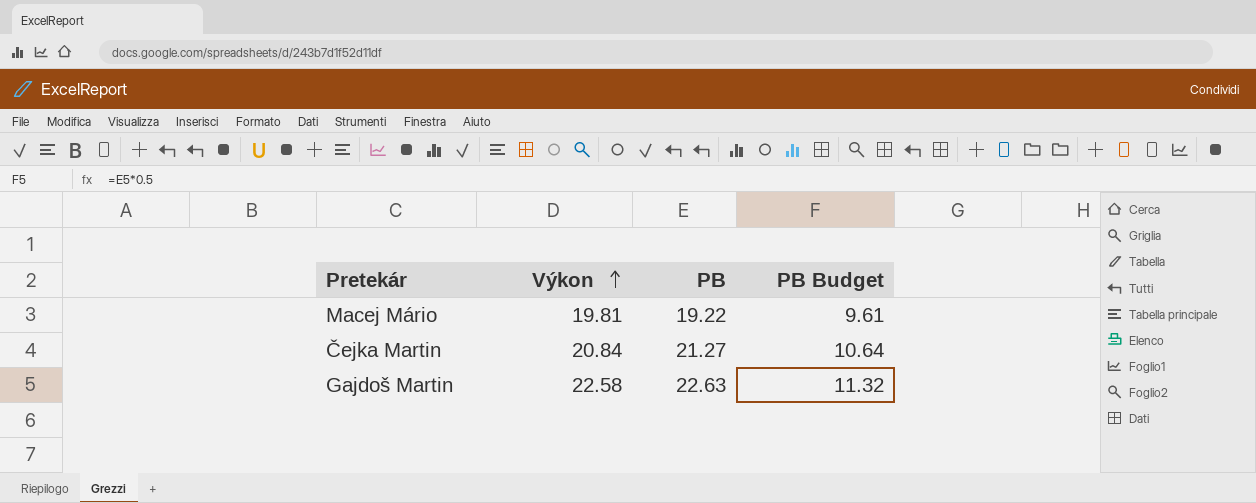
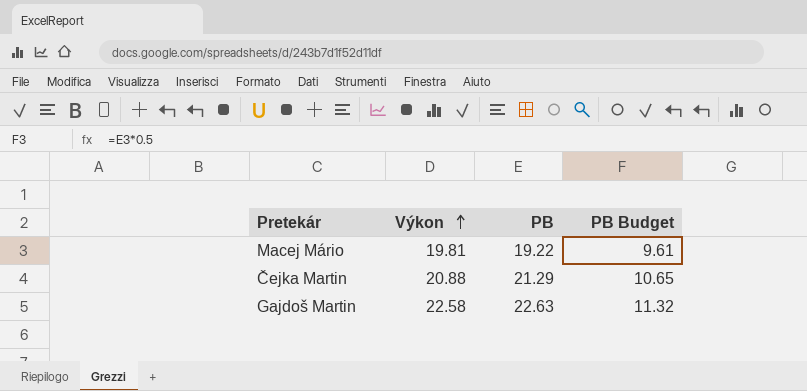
Čejka Martin | Výkon: 20.84 -> 20.88
Čejka Martin | PB: 21.27 -> 21.29
Čejka Martin | PB Budget: 10.64 -> 10.65

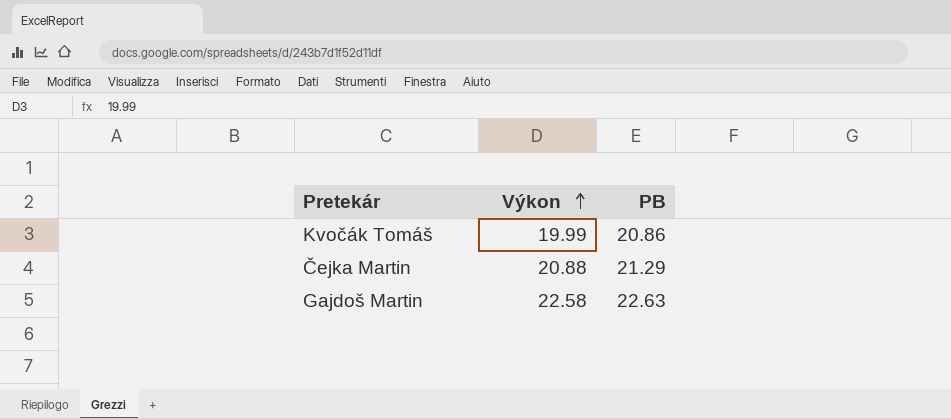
column PB Budget | formula: [PB] * 0.5 -> none
row Macej Mário: 19.81 | 19.22 | 9.61 -> none
row Kvočák Tomáš: none -> 19.99 | 20.86

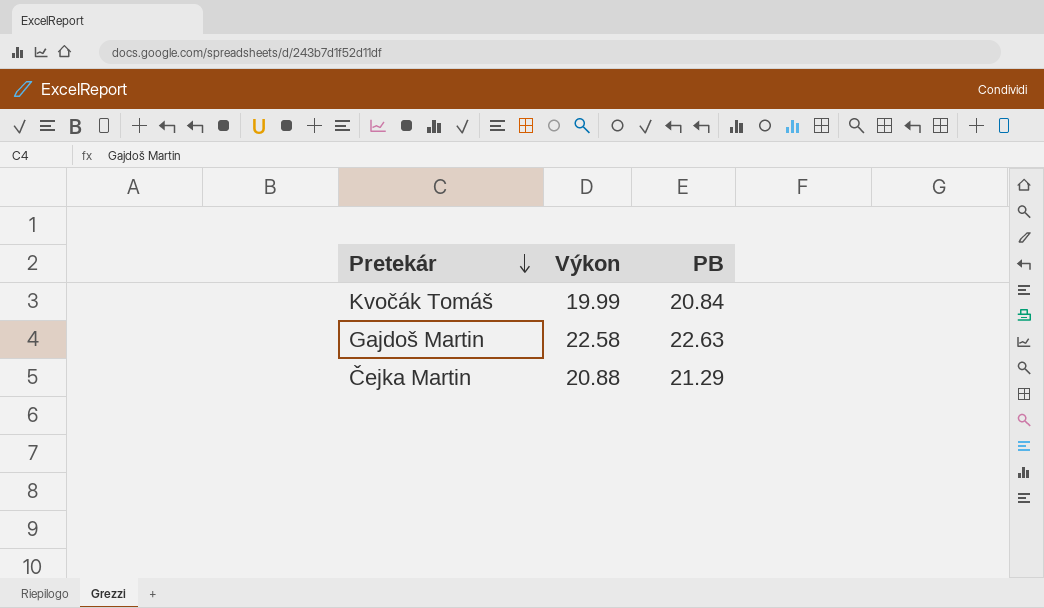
row order: Výkon ascending -> Pretekár descending
Kvočák Tomáš | PB: 20.86 -> 20.84

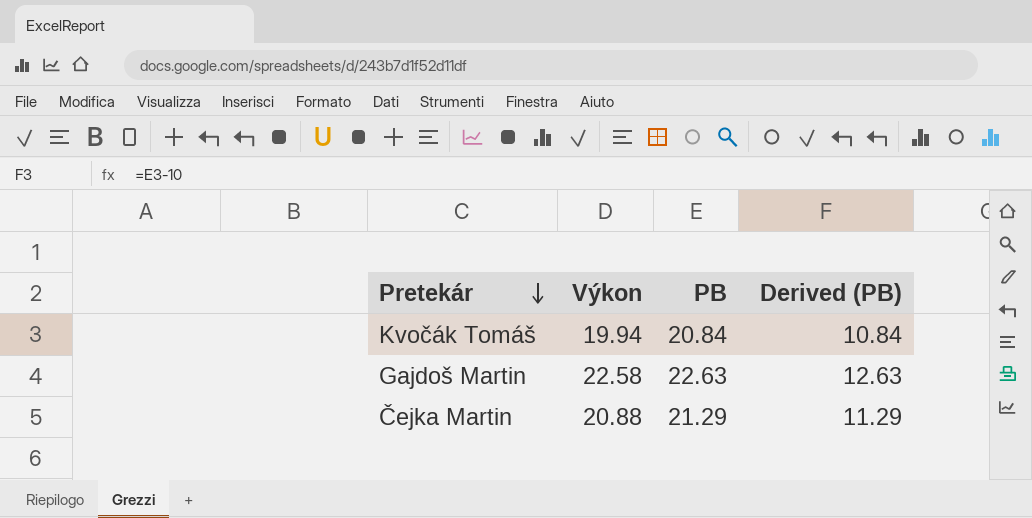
column Derived (PB) | formula: none -> [PB] - 10
Kvočák Tomáš | Výkon: 19.99 -> 19.94

